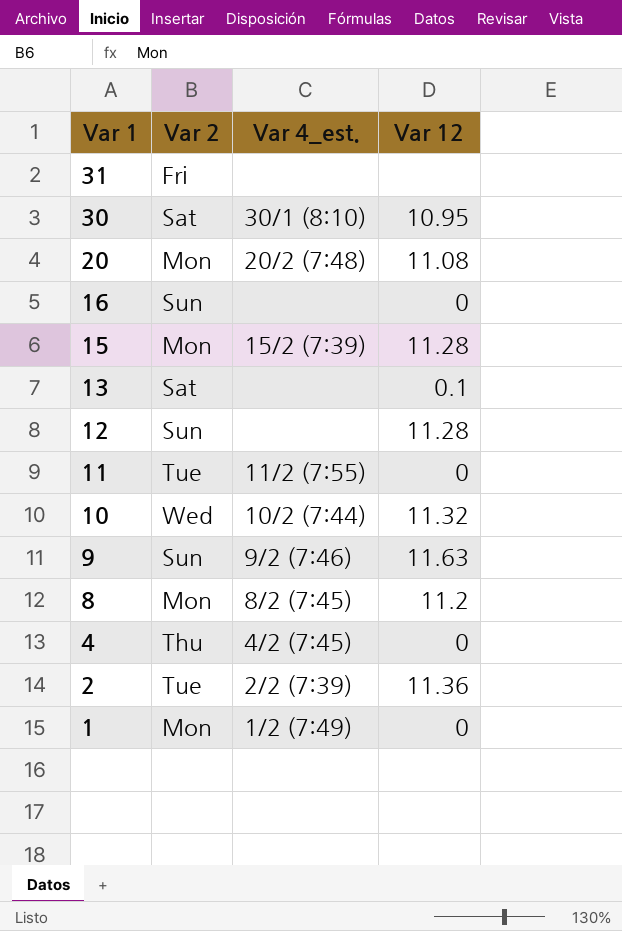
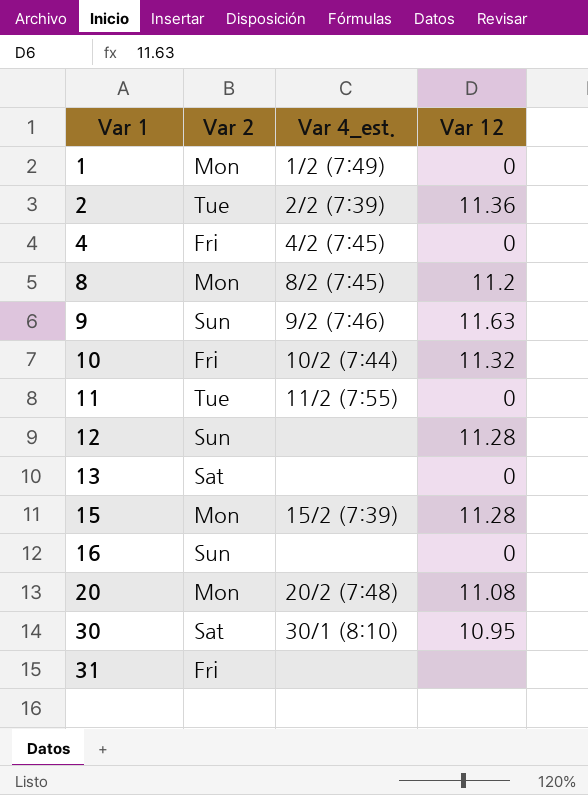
row order: Var 1 descending -> Var 1 ascending
4 | Var 2: Thu -> Fri
10 | Var 2: Wed -> Fri
13 | Var 12: 0.1 -> 0

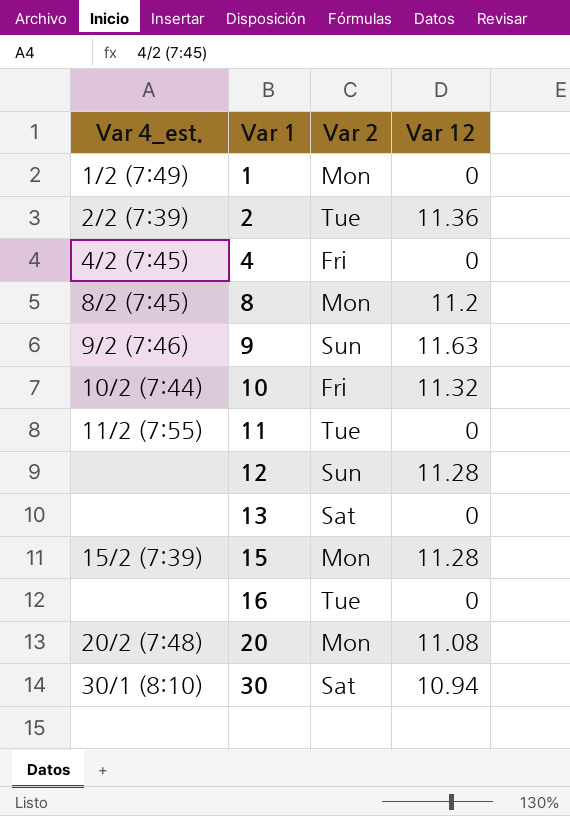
column Var 4_est. | position: 3 -> 1
row 31: Fri | none | none -> none
16 | Var 2: Sun -> Tue
30 | Var 12: 10.95 -> 10.94

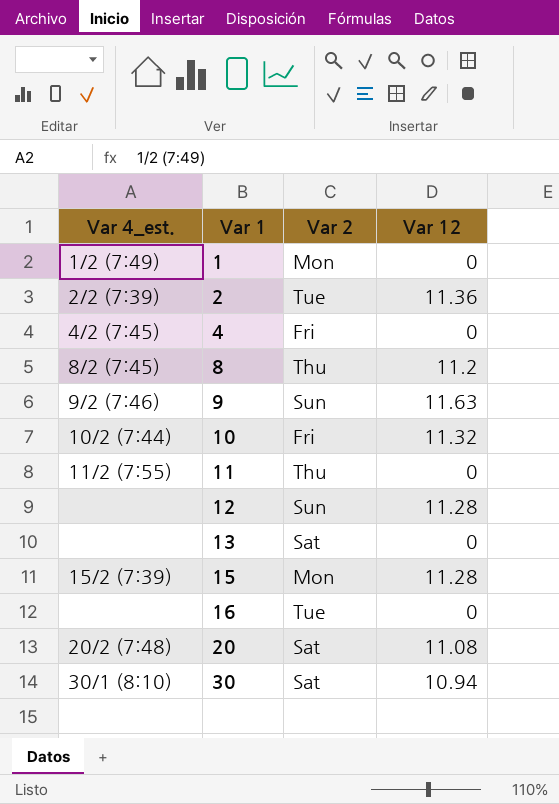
8 | Var 2: Mon -> Thu
11 | Var 2: Tue -> Thu
20 | Var 2: Mon -> Sat

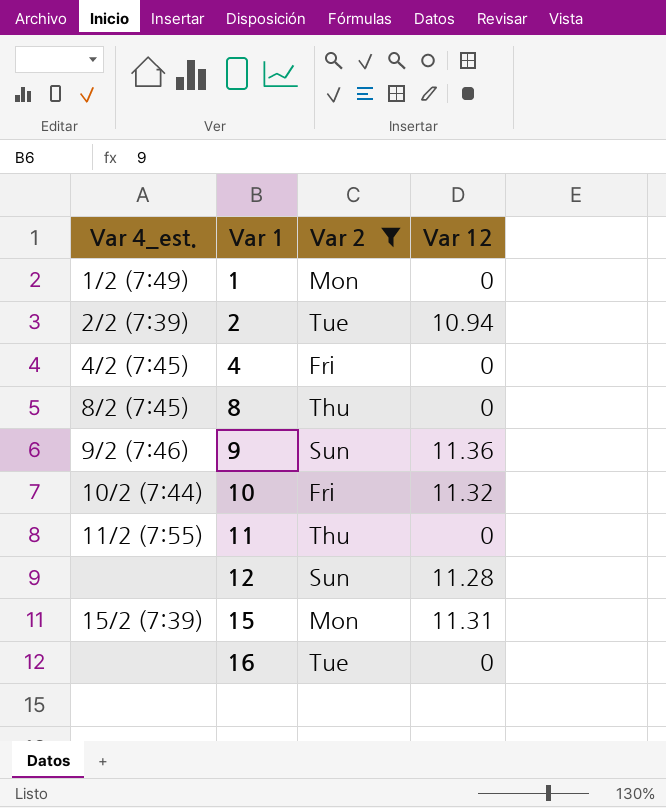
filter: none -> Var 2 != Sat
2 | Var 12: 11.36 -> 10.94
8 | Var 12: 11.2 -> 0
9 | Var 12: 11.63 -> 11.36
15 | Var 12: 11.28 -> 11.31

